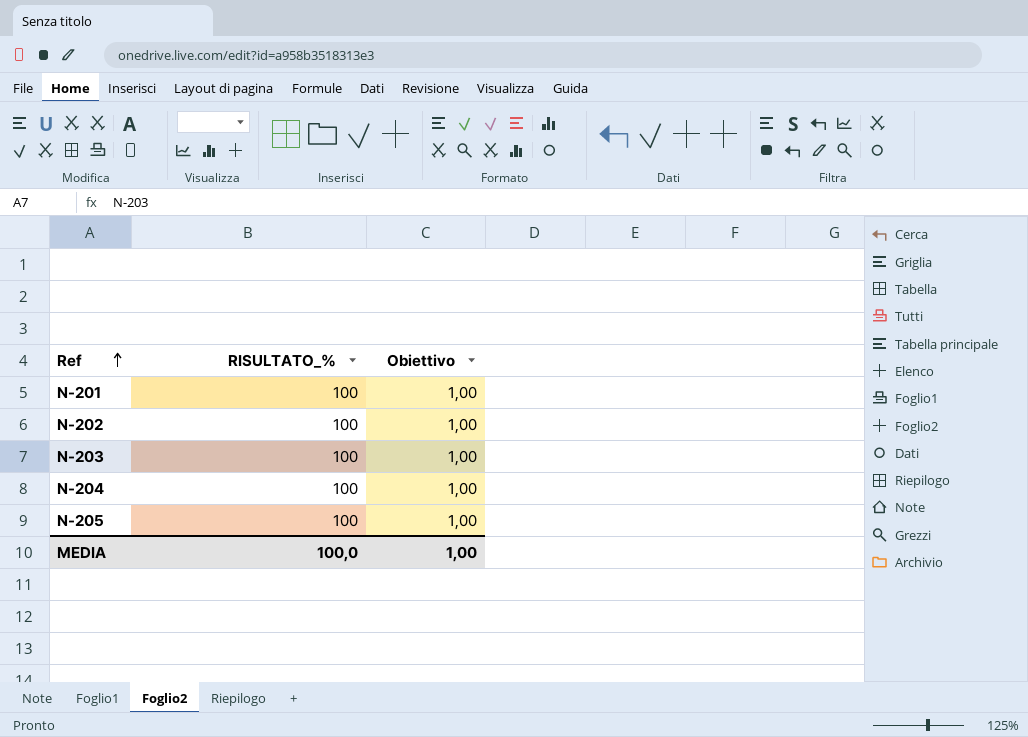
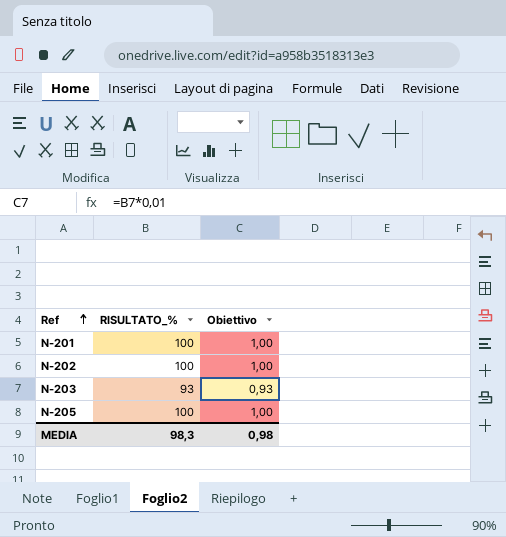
row N-204: 100 | 1,00 -> none
N-203 | RISULTATO_%: 100 -> 93
N-203 | Obiettivo: 1,00 -> 0,93
MEDIA | RISULTATO_%: 100,0 -> 98,3
MEDIA | Obiettivo: 1,00 -> 0,98

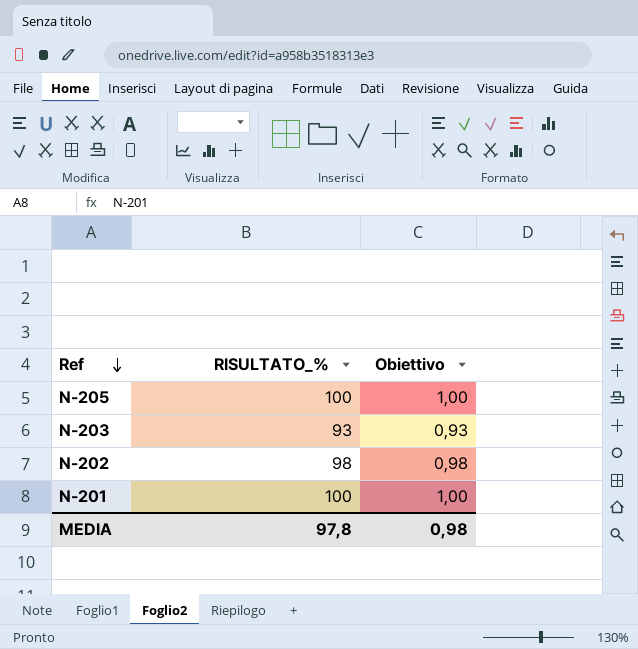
row order: Ref ascending -> Ref descending
N-202 | RISULTATO_%: 100 -> 98
N-202 | Obiettivo: 1,00 -> 0,98
MEDIA | RISULTATO_%: 98,3 -> 97,8

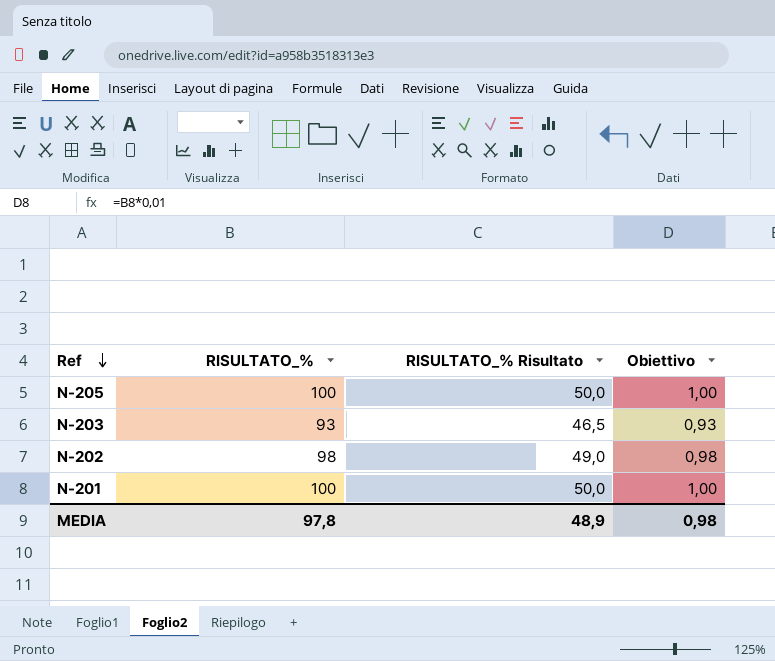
column RISULTATO_% Risultato | formula: none -> [RISULTATO_%] * 0,5

